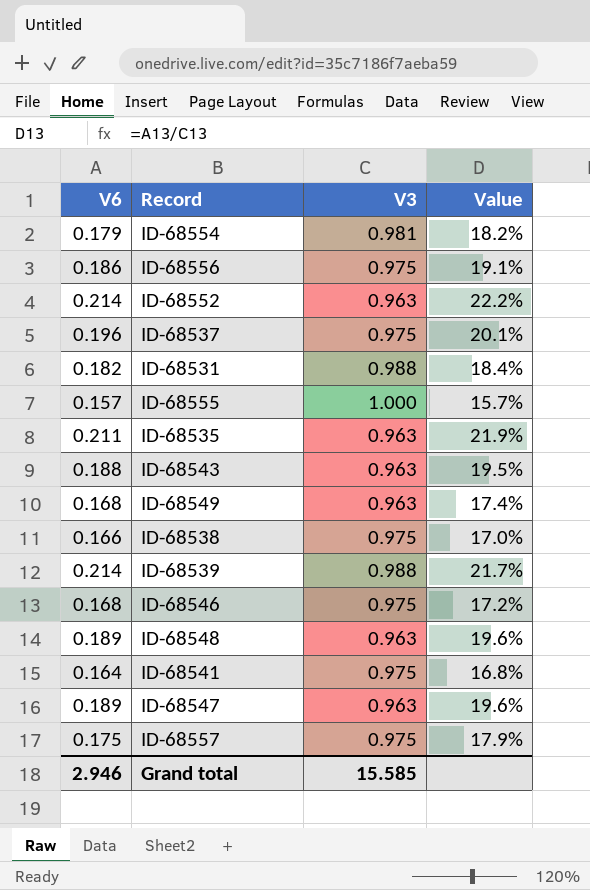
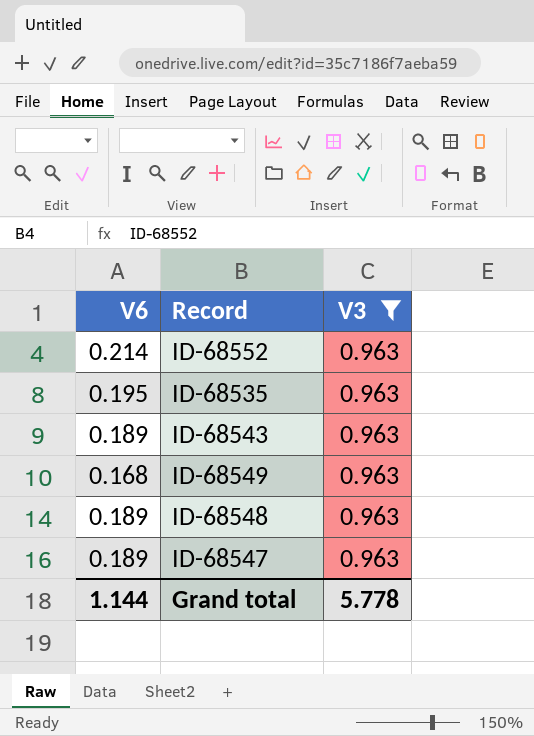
filter: none -> V3 = 0.963
column Value | formula: [V6] / [V3] -> none
ID-68535 | V6: 0.211 -> 0.195
ID-68543 | V6: 0.188 -> 0.189
Grand total | V6: 2.946 -> 1.144
Grand total | V3: 15.585 -> 5.778

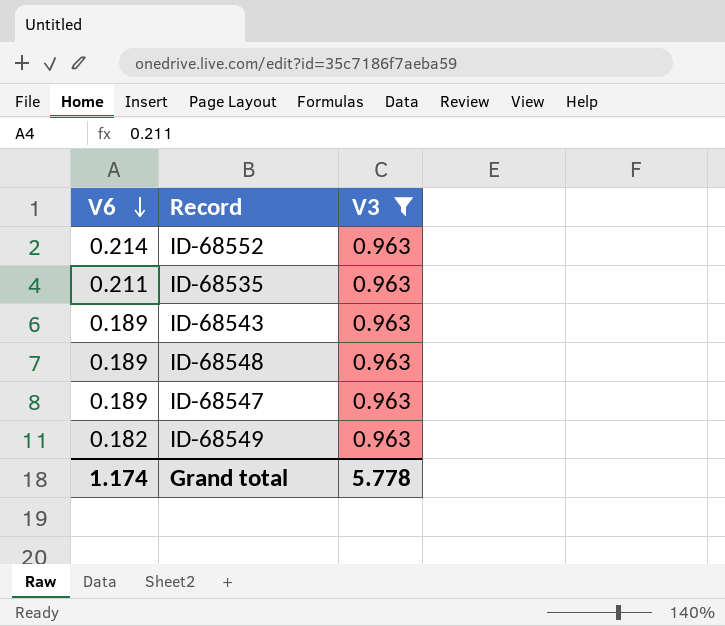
row order: none -> V6 descending
ID-68535 | V6: 0.195 -> 0.211
ID-68549 | V6: 0.168 -> 0.182
Grand total | V6: 1.144 -> 1.174

